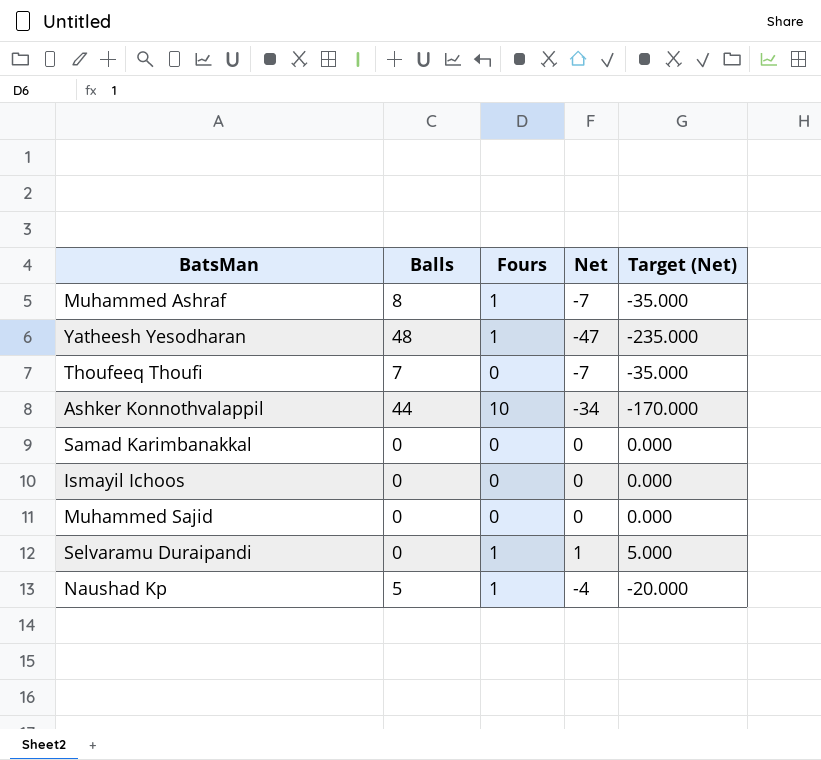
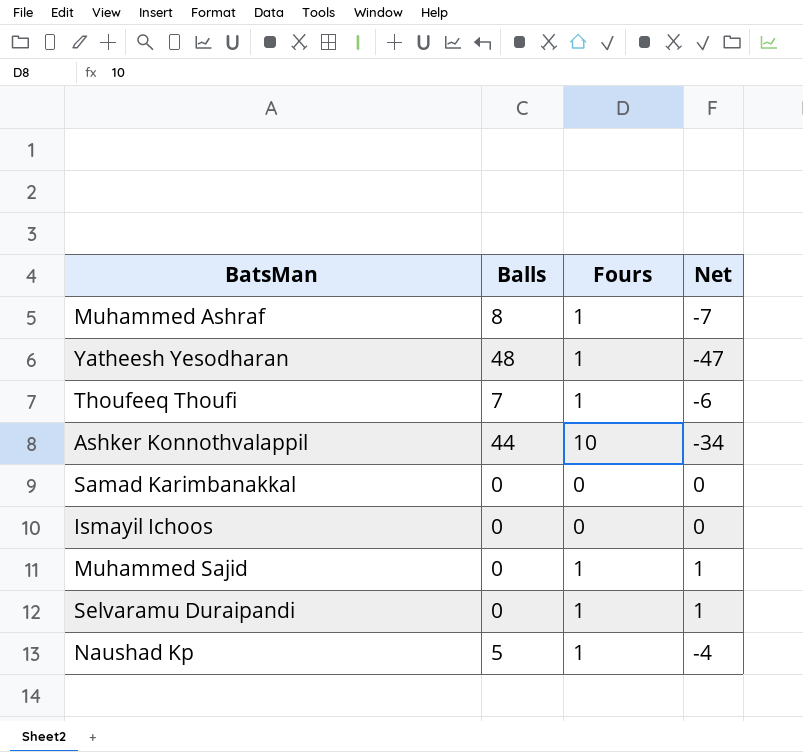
column Target (Net) | formula: [Net] * 5 -> none
Thoufeeq Thoufi | Fours: 0 -> 1
Thoufeeq Thoufi | Net: -7 -> -6
Muhammed Sajid | Fours: 0 -> 1
Muhammed Sajid | Net: 0 -> 1

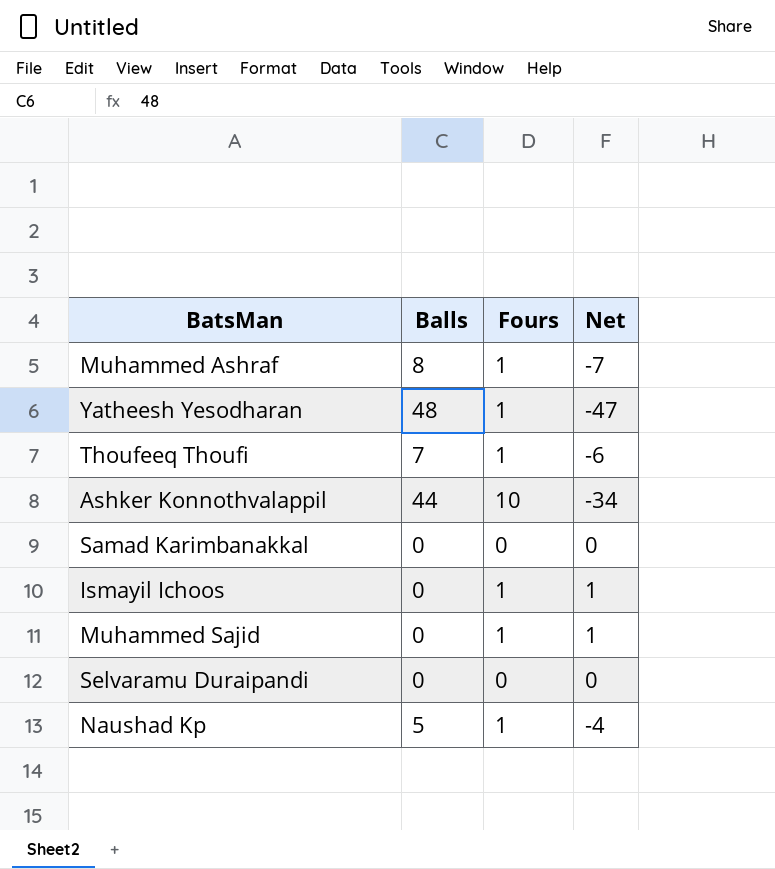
Ismayil Ichoos | Fours: 0 -> 1
Ismayil Ichoos | Net: 0 -> 1
Selvaramu Duraipandi | Fours: 1 -> 0
Selvaramu Duraipandi | Net: 1 -> 0

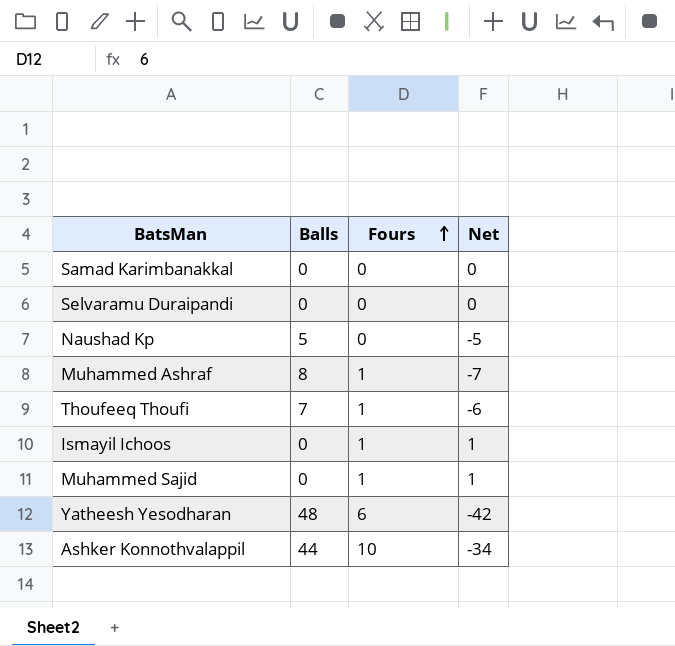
row order: none -> Fours ascending
Naushad Kp | Fours: 1 -> 0
Naushad Kp | Net: -4 -> -5
Yatheesh Yesodharan | Fours: 1 -> 6
Yatheesh Yesodharan | Net: -47 -> -42

